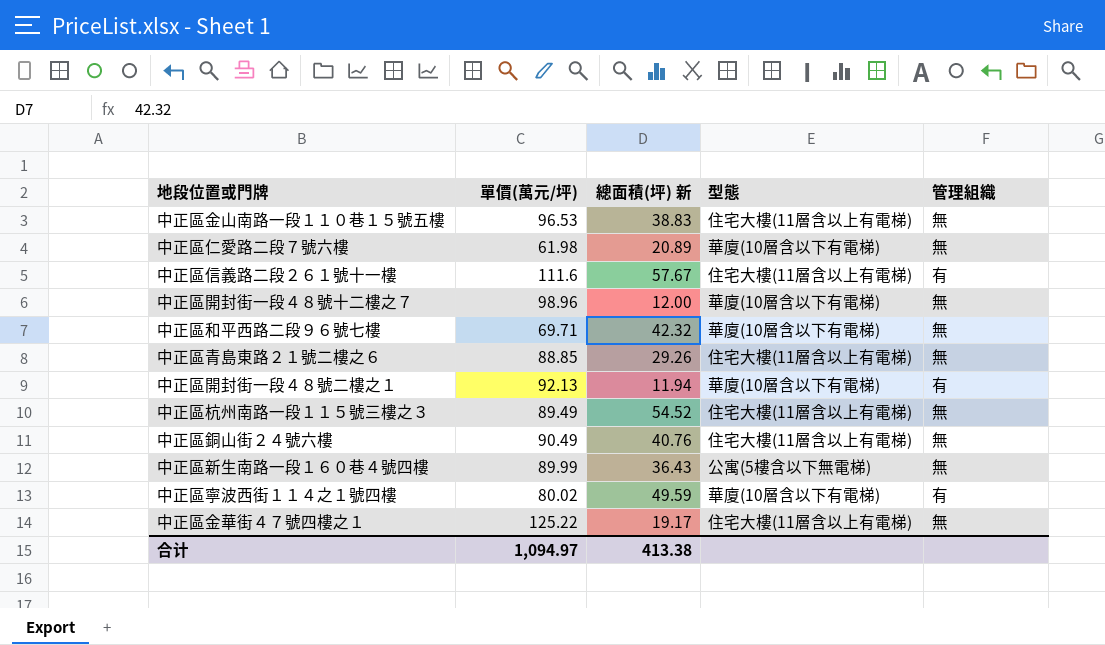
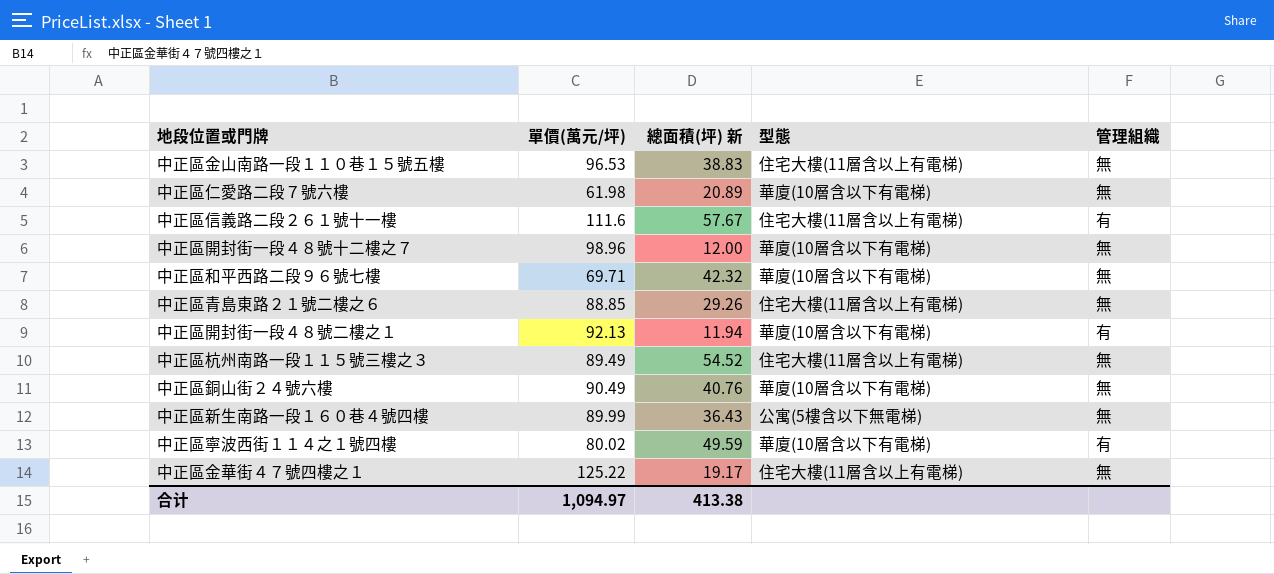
中正區銅山街２４號六樓 | 型態: 住宅大樓(11層含以上有電梯) -> 華廈(10層含以下有電梯)

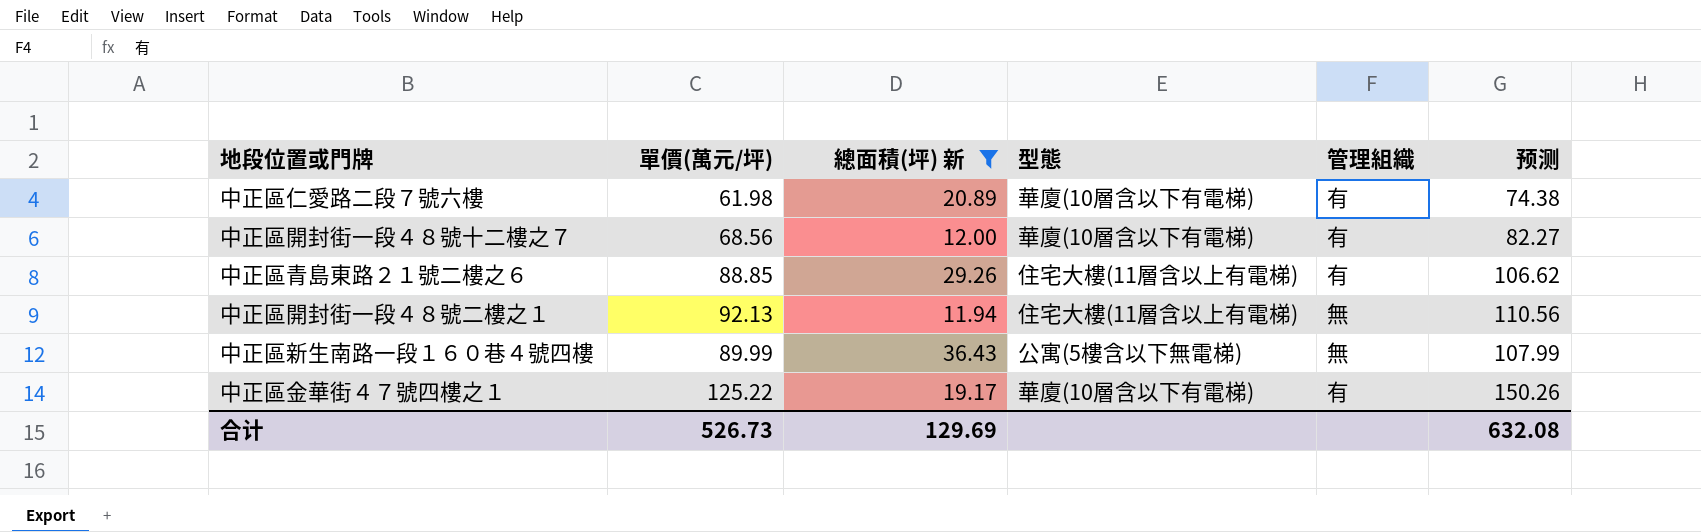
filter: none -> 總面積(坪) 新 <= 36.43
column 预测 | formula: none -> [單價(萬元/坪)] * 1.2
中正區仁愛路二段７號六樓 | 管理組織: 無 -> 有
中正區開封街一段４８號十二樓之７ | 單價(萬元/坪): 98.96 -> 68.56
中正區開封街一段４８號十二樓之７ | 管理組織: 無 -> 有
中正區青島東路２１號二樓之６ | 管理組織: 無 -> 有
中正區開封街一段４８號二樓之１ | 型態: 華廈(10層含以下有電梯) -> 住宅大樓(11層含以上有電梯)
中正區開封街一段４８號二樓之１ | 管理組織: 有 -> 無
中正區金華街４７號四樓之１ | 型態: 住宅大樓(11層含以上有電梯) -> 華廈(10層含以下有電梯)
中正區金華街４７號四樓之１ | 管理組織: 無 -> 有
合计 | 單價(萬元/坪): 1,094.97 -> 526.73
合计 | 總面積(坪) 新: 413.38 -> 129.69

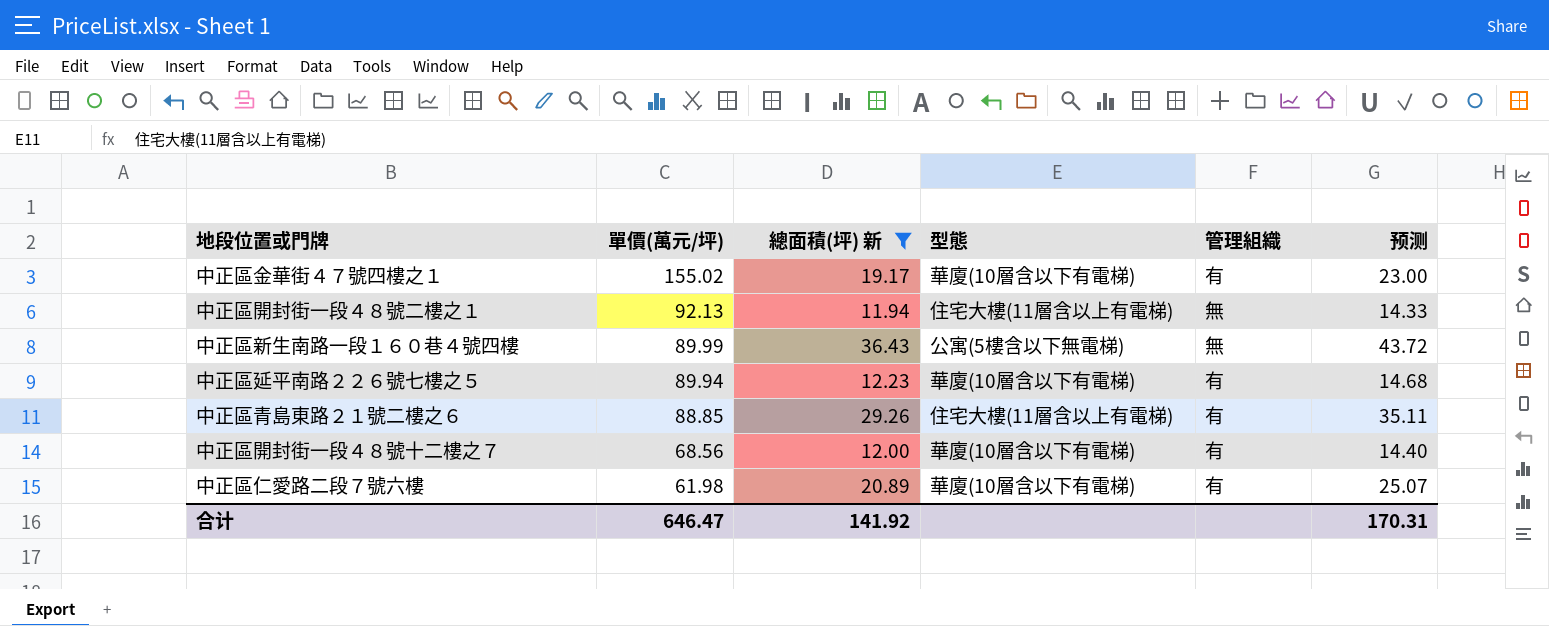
row order: none -> 單價(萬元/坪) descending
column 预测 | formula: [單價(萬元/坪)] * 1.2 -> [總面積(坪) 新] * 1.2
中正區金華街４７號四樓之１ | 單價(萬元/坪): 125.22 -> 155.02
row 中正區延平南路２２６號七樓之５: none -> 89.94 | 12.23 | 華廈(10層含以下有電梯) | 有 | 14.68
合计 | 單價(萬元/坪): 526.73 -> 646.47
合计 | 總面積(坪) 新: 129.69 -> 141.92
合计 | 预测: 632.08 -> 170.31

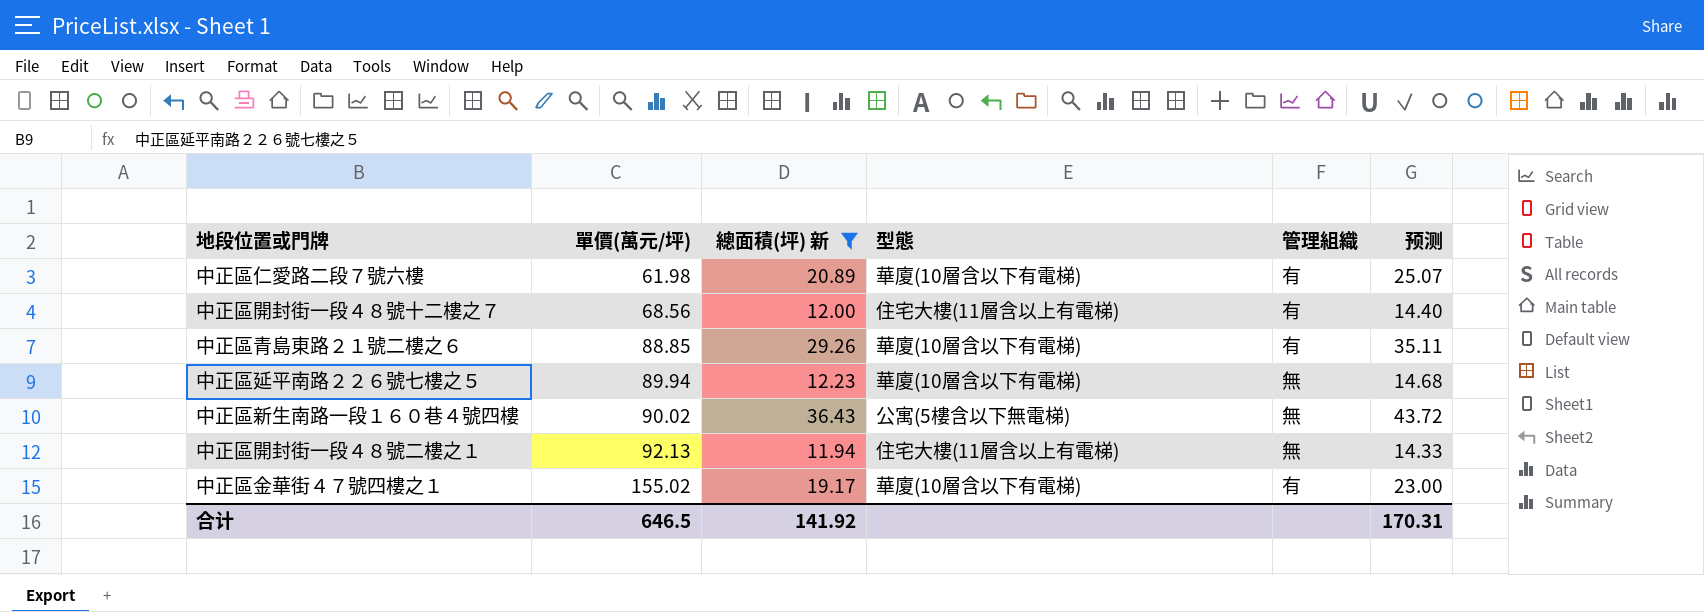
row order: 單價(萬元/坪) descending -> 單價(萬元/坪) ascending
中正區開封街一段４８號十二樓之７ | 型態: 華廈(10層含以下有電梯) -> 住宅大樓(11層含以上有電梯)
中正區青島東路２１號二樓之６ | 型態: 住宅大樓(11層含以上有電梯) -> 華廈(10層含以下有電梯)
中正區延平南路２２６號七樓之５ | 管理組織: 有 -> 無
中正區新生南路一段１６０巷４號四樓 | 單價(萬元/坪): 89.99 -> 90.02
合计 | 單價(萬元/坪): 646.47 -> 646.5

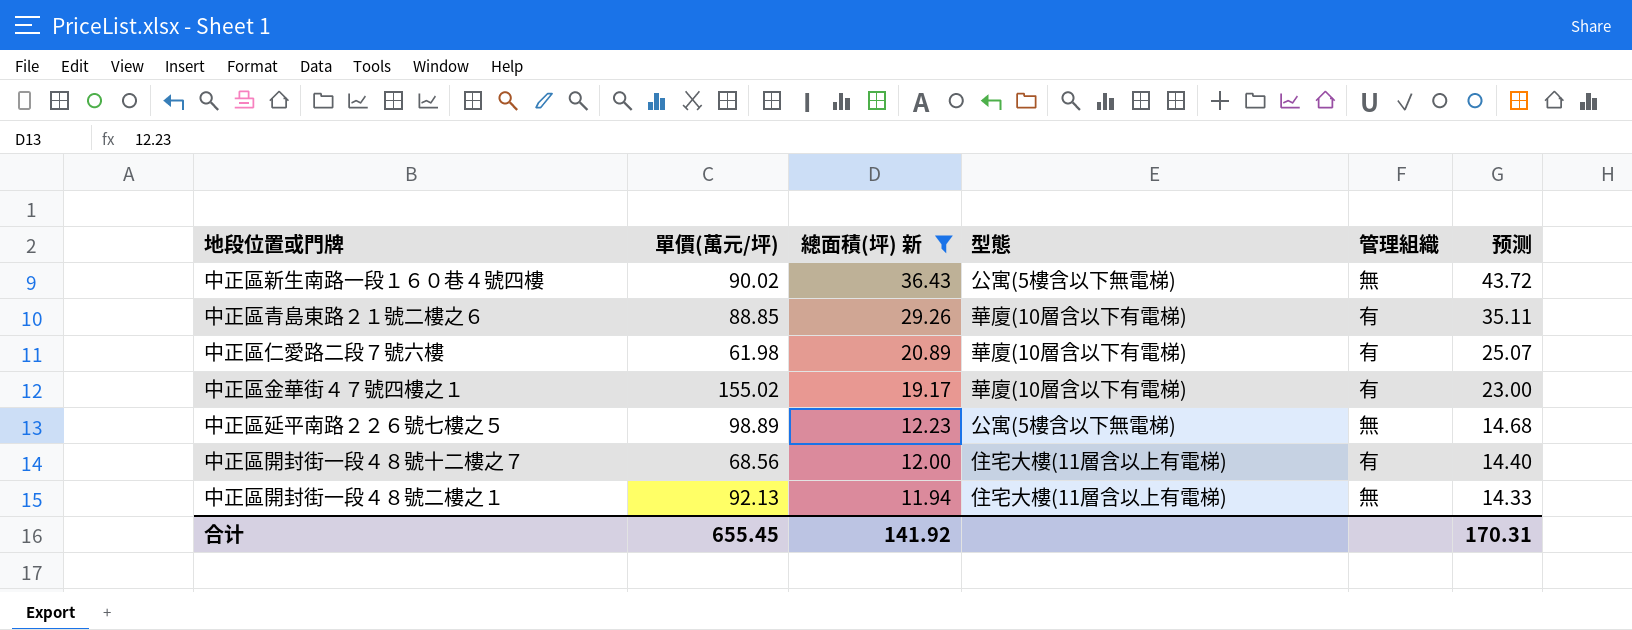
row order: 單價(萬元/坪) ascending -> 總面積(坪) 新 descending
中正區延平南路２２６號七樓之５ | 單價(萬元/坪): 89.94 -> 98.89
中正區延平南路２２６號七樓之５ | 型態: 華廈(10層含以下有電梯) -> 公寓(5樓含以下無電梯)
合计 | 單價(萬元/坪): 646.5 -> 655.45

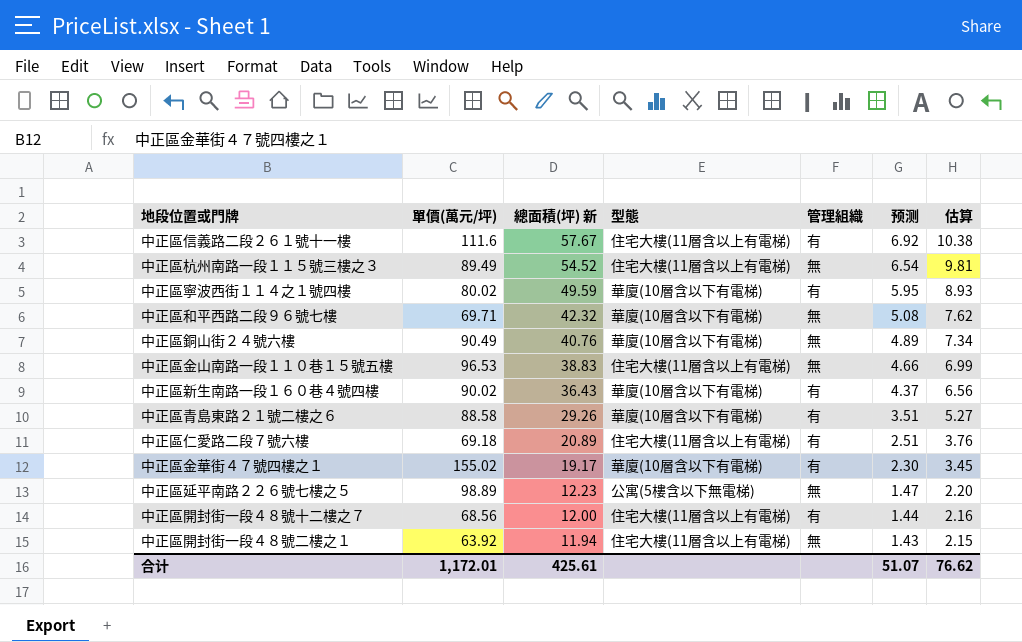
filter: 總面積(坪) 新 <= 36.43 -> none
column 预测 | formula: [總面積(坪) 新] * 1.2 -> [總面積(坪) 新] * 0.12
column 估算 | formula: none -> [總面積(坪) 新] * 0.18
中正區新生南路一段１６０巷４號四樓 | 型態: 公寓(5樓含以下無電梯) -> 華廈(10層含以下有電梯)
中正區新生南路一段１６０巷４號四樓 | 管理組織: 無 -> 有
中正區青島東路２１號二樓之６ | 單價(萬元/坪): 88.85 -> 88.58
中正區仁愛路二段７號六樓 | 單價(萬元/坪): 61.98 -> 69.18
中正區仁愛路二段７號六樓 | 型態: 華廈(10層含以下有電梯) -> 住宅大樓(11層含以上有電梯)
中正區開封街一段４８號二樓之１ | 單價(萬元/坪): 92.13 -> 63.92
合计 | 單價(萬元/坪): 655.45 -> 1,172.01
合计 | 總面積(坪) 新: 141.92 -> 425.61
合计 | 预测: 170.31 -> 51.07

